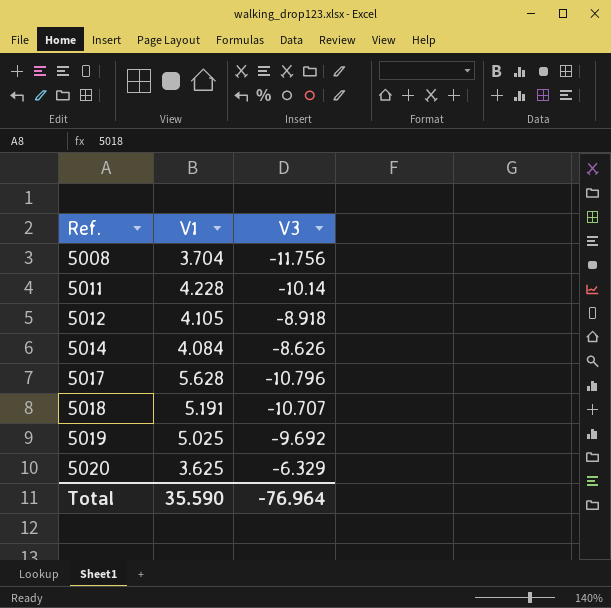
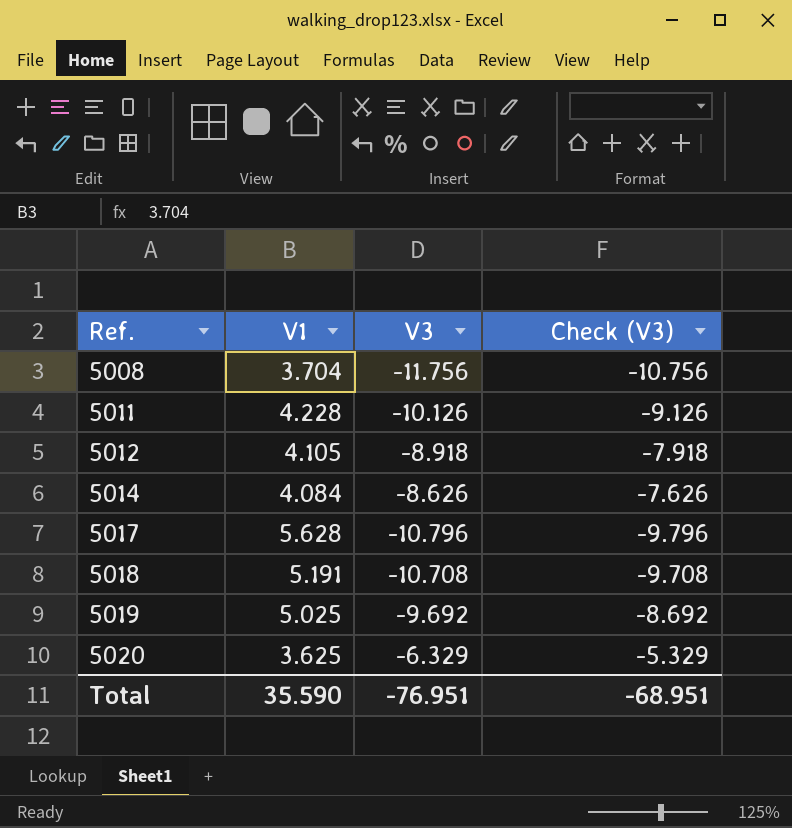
column Check (V3) | formula: none -> [V3] + 1
5011 | V3: -10.14 -> -10.126
5018 | V3: -10.707 -> -10.708
Total | V3: -76.964 -> -76.951

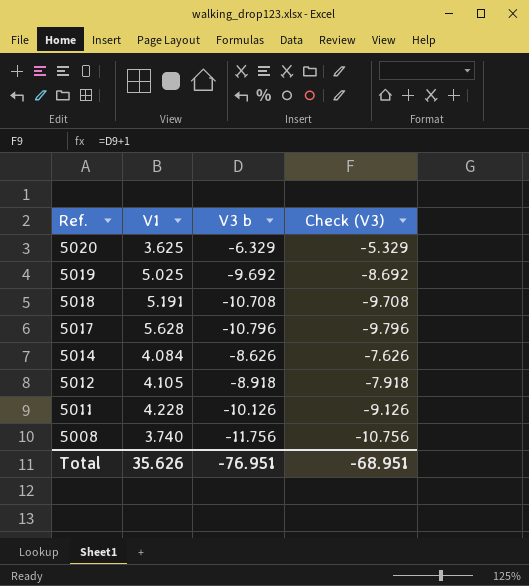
row order: Ref. ascending -> Ref. descending
column name: V3 -> V3 b
5008 | V1: 3.704 -> 3.740
Total | V1: 35.590 -> 35.626

